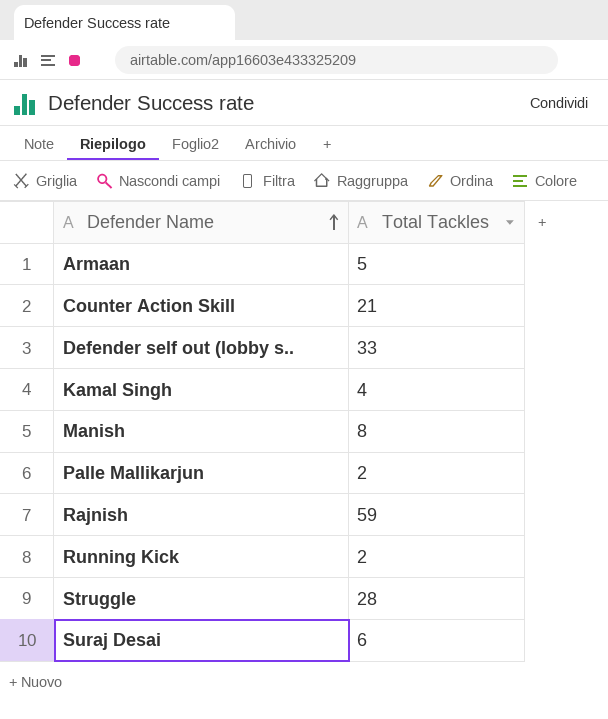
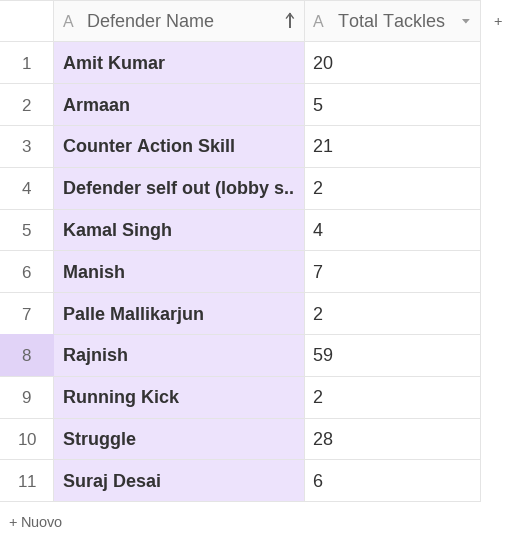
row Amit Kumar: none -> 20
Defender self out (lobby s.. | Total Tackles: 33 -> 2
Manish | Total Tackles: 8 -> 7

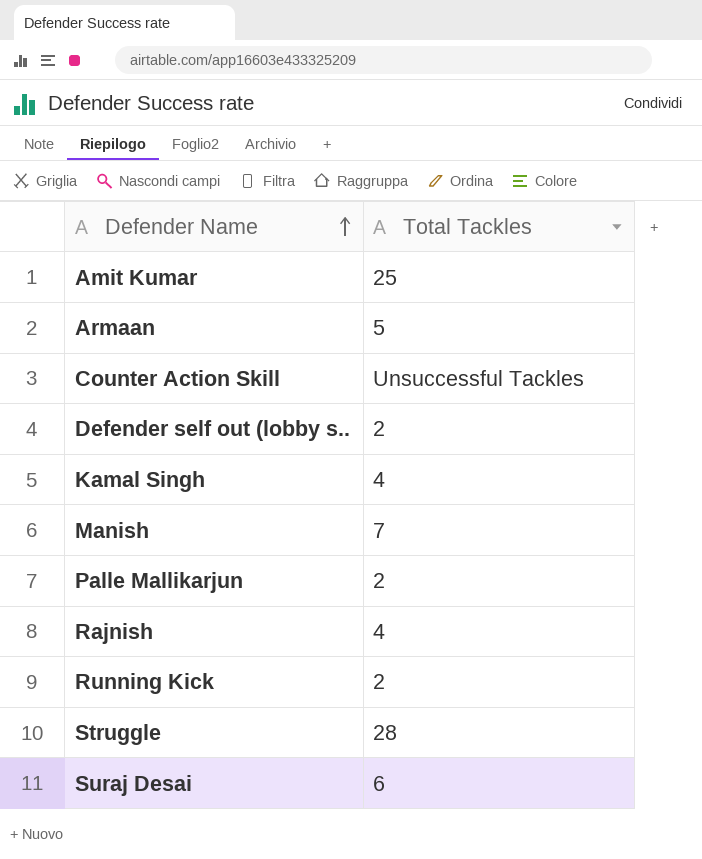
Amit Kumar | Total Tackles: 20 -> 25
Counter Action Skill | Total Tackles: 21 -> Unsuccessful Tackles
Rajnish | Total Tackles: 59 -> 4

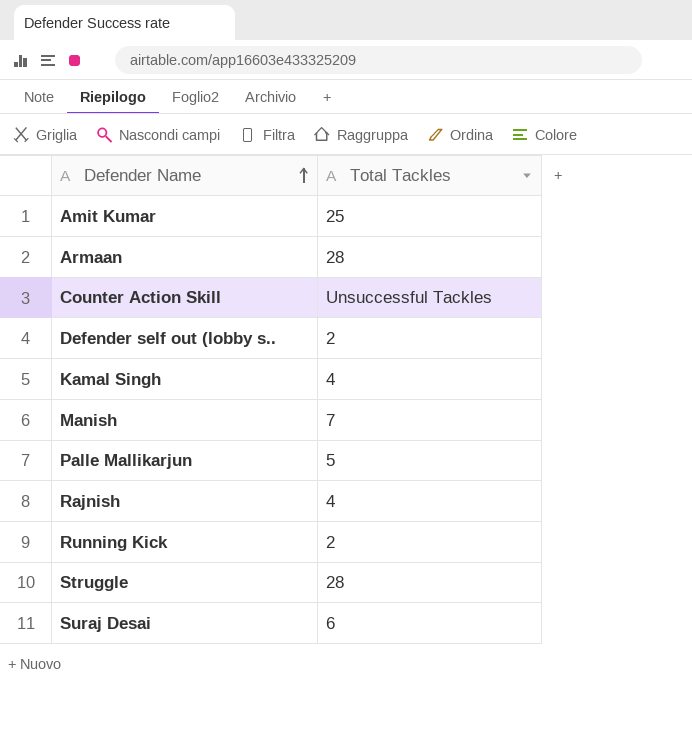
Armaan | Total Tackles: 5 -> 28
Palle Mallikarjun | Total Tackles: 2 -> 5

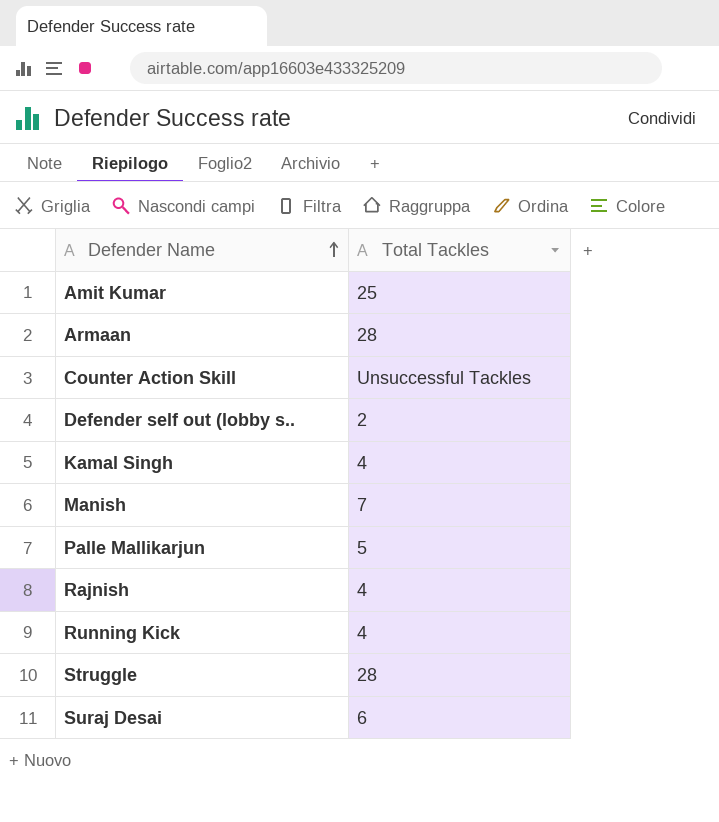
Running Kick | Total Tackles: 2 -> 4

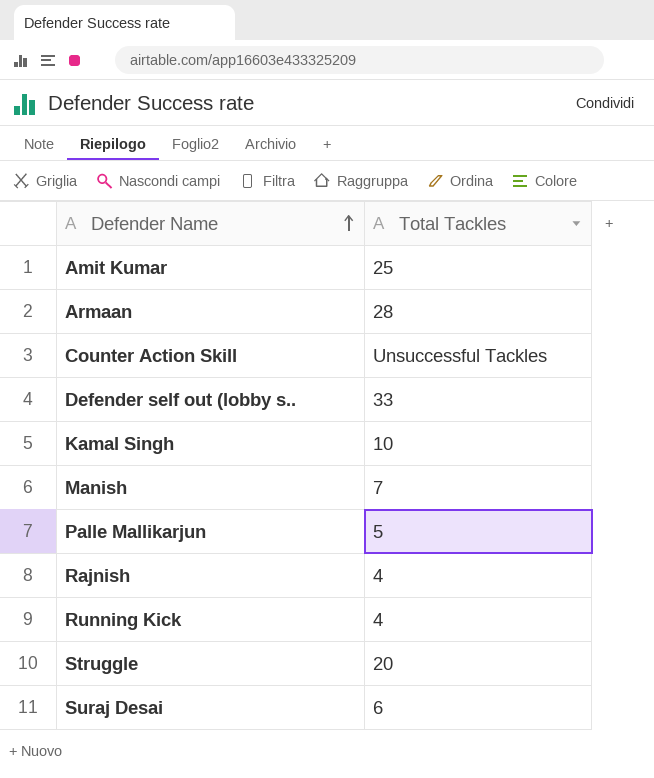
Defender self out (lobby s.. | Total Tackles: 2 -> 33
Kamal Singh | Total Tackles: 4 -> 10
Struggle | Total Tackles: 28 -> 20

